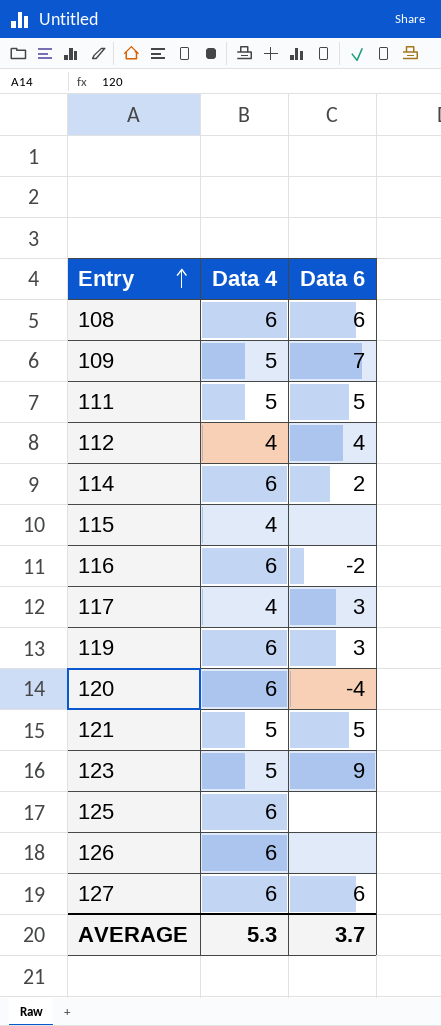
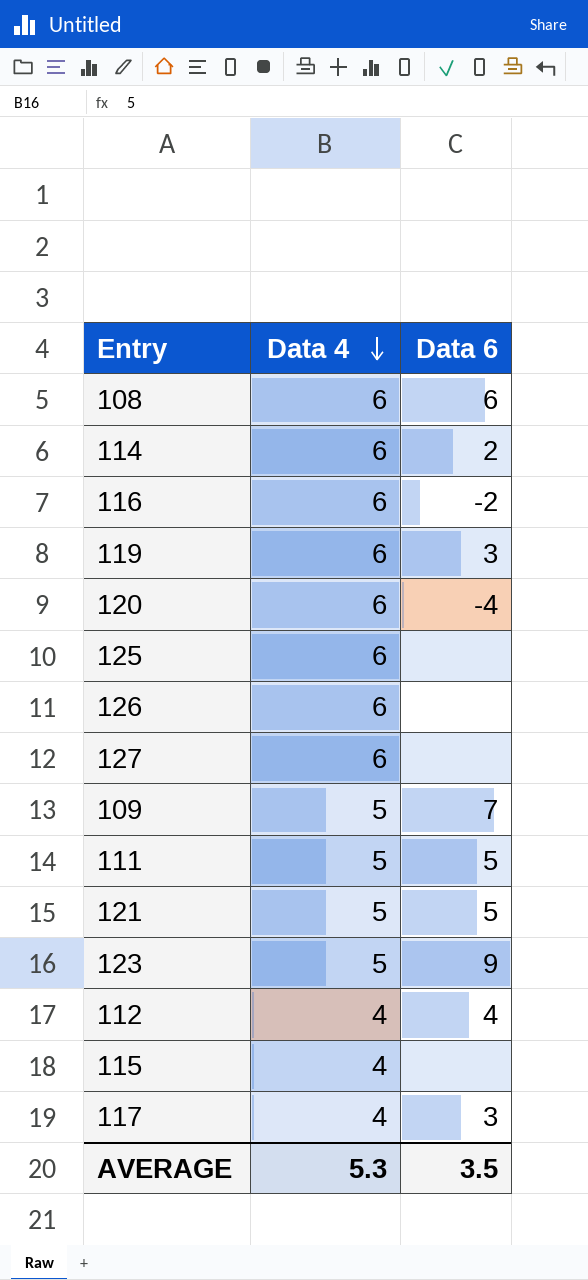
row order: Entry ascending -> Data 4 descending
127 | Data 6: 6 -> none
AVERAGE | Data 6: 3.7 -> 3.5

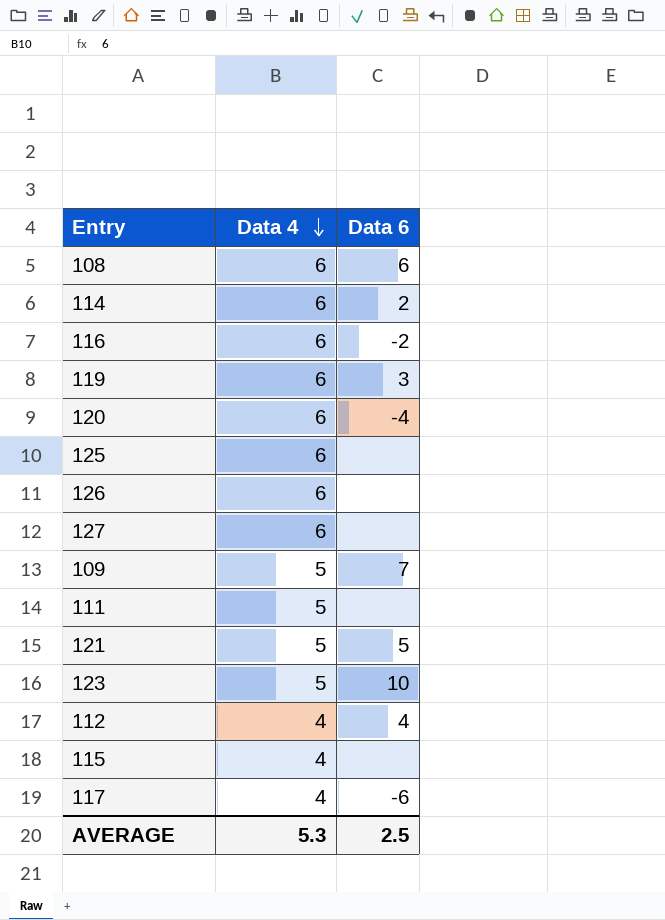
111 | Data 6: 5 -> none
123 | Data 6: 9 -> 10
117 | Data 6: 3 -> -6
AVERAGE | Data 6: 3.5 -> 2.5

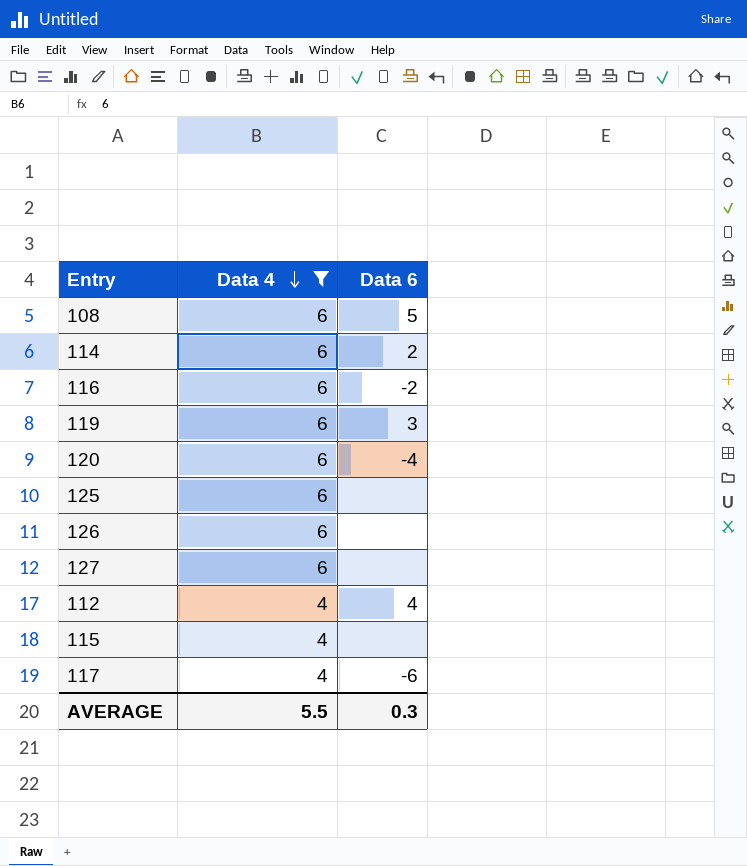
filter: none -> Data 4 != 5
108 | Data 6: 6 -> 5
AVERAGE | Data 4: 5.3 -> 5.5
AVERAGE | Data 6: 2.5 -> 0.3

